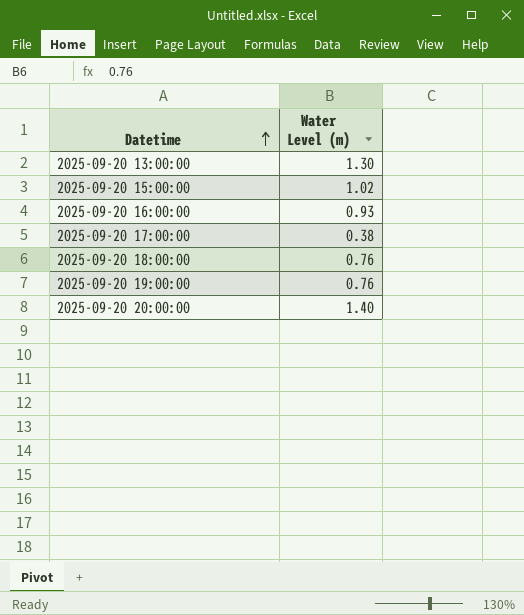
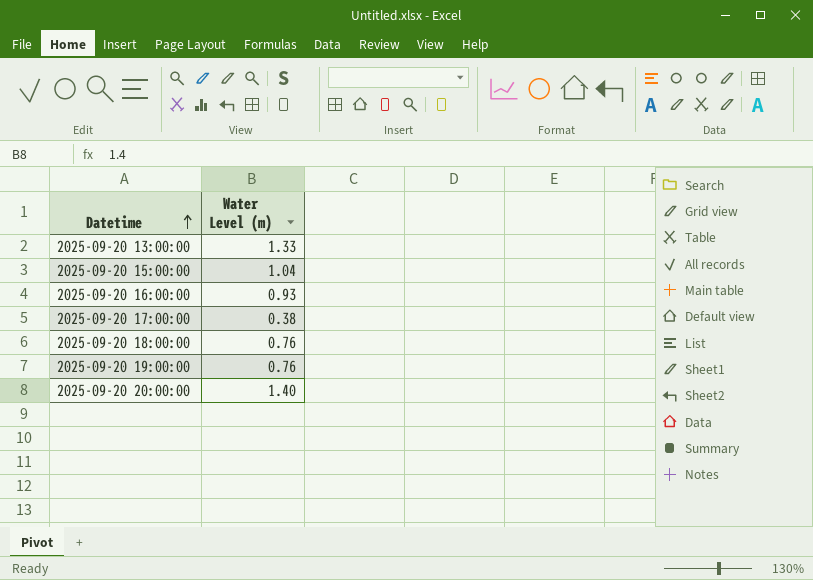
2025-09-20 13:00:00 | Water Level (m): 1.30 -> 1.33
2025-09-20 15:00:00 | Water Level (m): 1.02 -> 1.04

